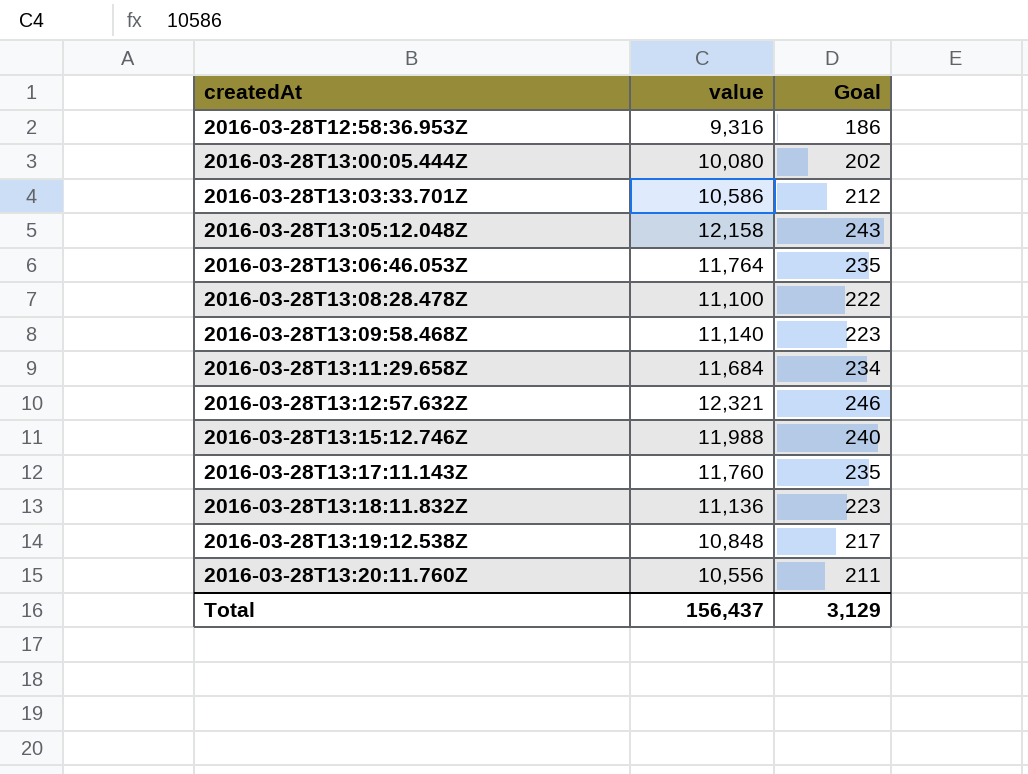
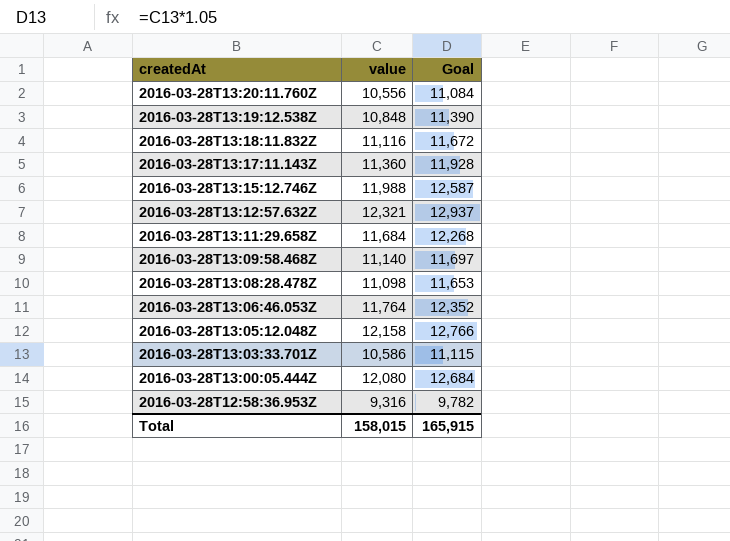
row order: createdAt ascending -> createdAt descending
column Goal | formula: [value] * 0.02 -> [value] * 1.05
2016-03-28T13:18:11.832Z | value: 11,136 -> 11,116
2016-03-28T13:17:11.143Z | value: 11,760 -> 11,360
2016-03-28T13:08:28.478Z | value: 11,100 -> 11,098
2016-03-28T13:00:05.444Z | value: 10,080 -> 12,080
Total | value: 156,437 -> 158,015
Total | Goal: 3,129 -> 165,915

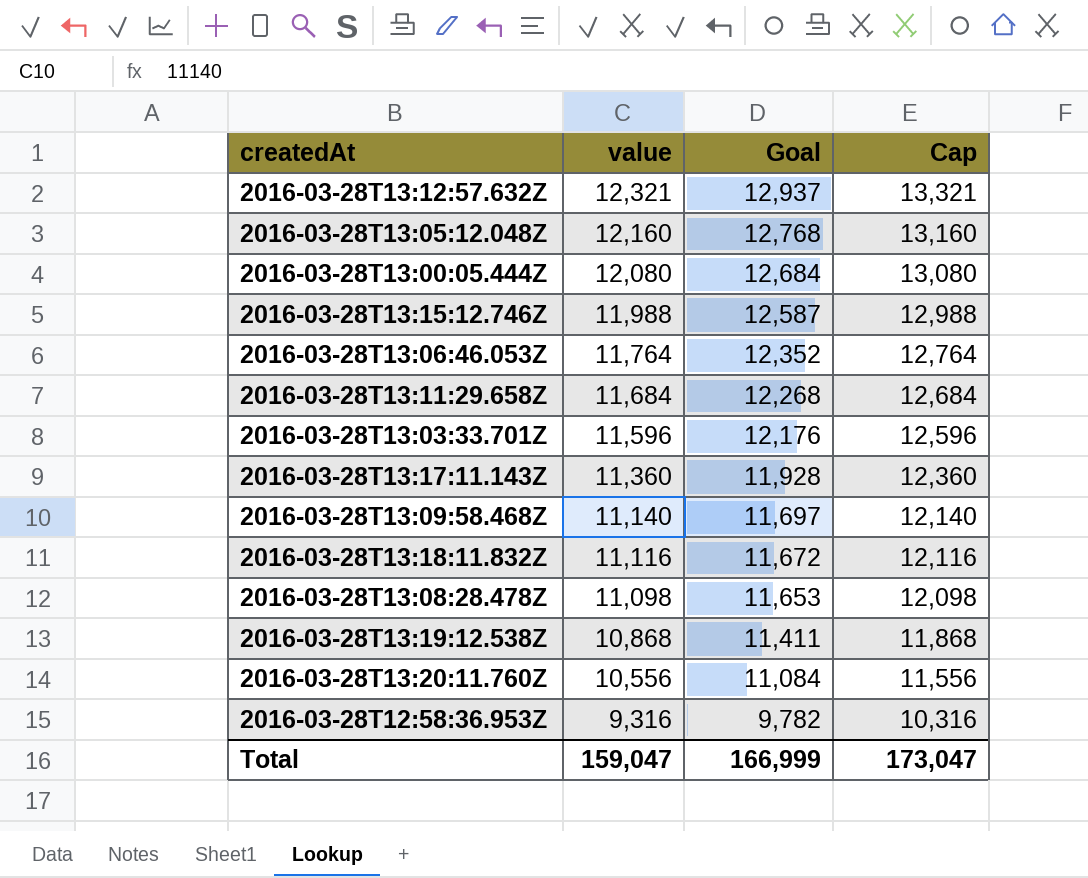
row order: createdAt descending -> value descending
column Cap | formula: none -> [value] + 1000
2016-03-28T13:05:12.048Z | value: 12,158 -> 12,160
2016-03-28T13:05:12.048Z | Goal: 12,766 -> 12,768
2016-03-28T13:03:33.701Z | value: 10,586 -> 11,596
2016-03-28T13:03:33.701Z | Goal: 11,115 -> 12,176
2016-03-28T13:19:12.538Z | value: 10,848 -> 10,868
2016-03-28T13:19:12.538Z | Goal: 11,390 -> 11,411
Total | value: 158,015 -> 159,047
Total | Goal: 165,915 -> 166,999

